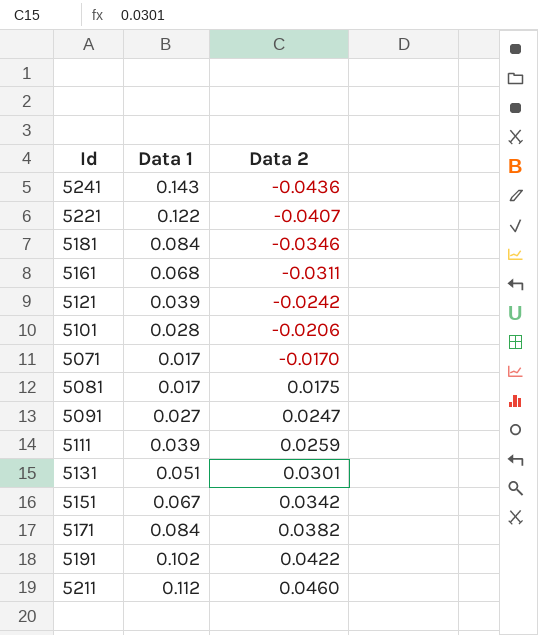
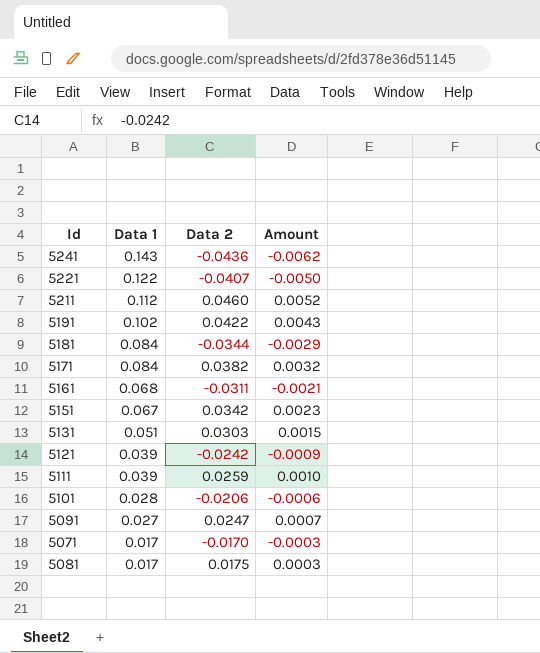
row order: Data 2 ascending -> Data 1 descending
column Amount | formula: none -> [Data 1] * [Data 2]
5181 | Data 2: -0.0346 -> -0.0344
5131 | Data 2: 0.0301 -> 0.0303

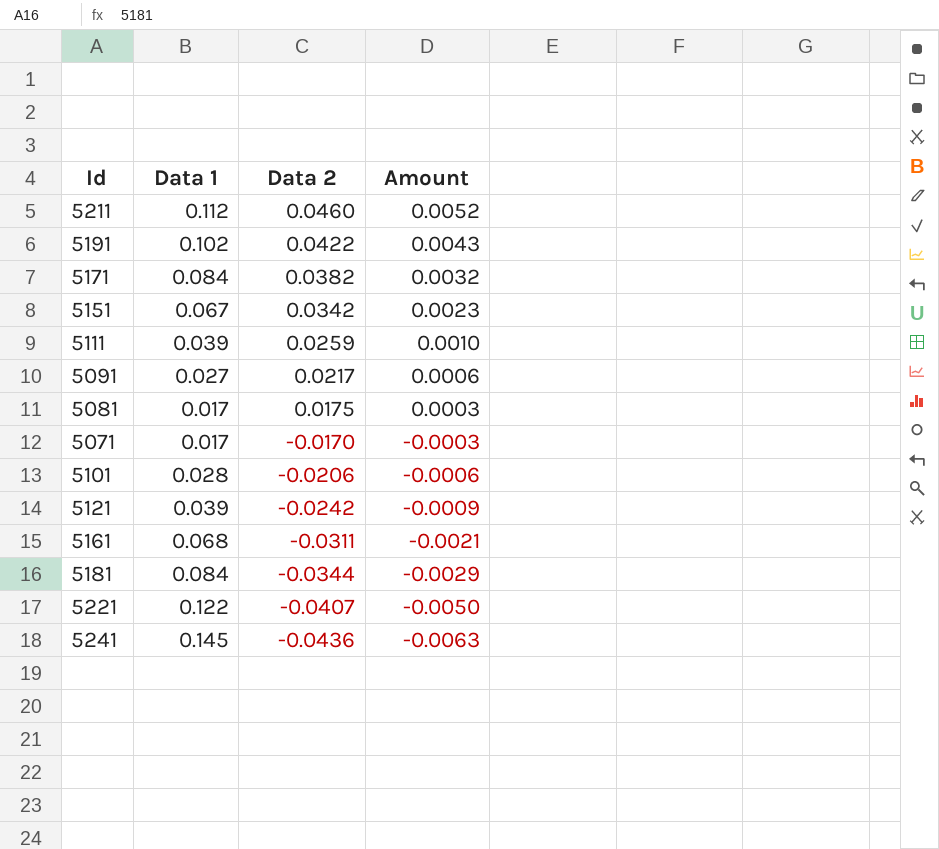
row order: Data 1 descending -> Data 2 descending
row 5131: 0.051 | 0.0303 | 0.0015 -> none
5091 | Data 2: 0.0247 -> 0.0217
5091 | Amount: 0.0007 -> 0.0006
5241 | Data 1: 0.143 -> 0.145
5241 | Amount: -0.0062 -> -0.0063

